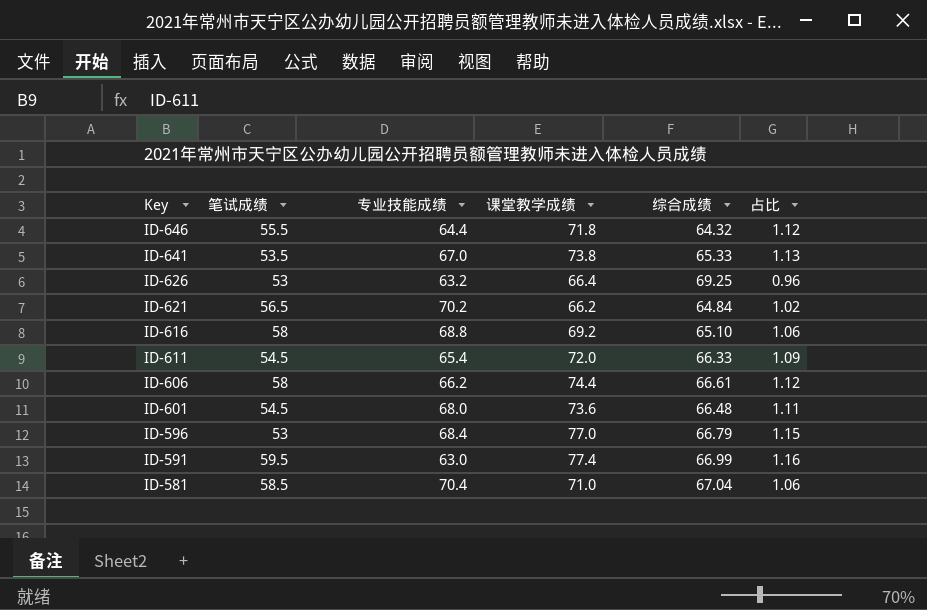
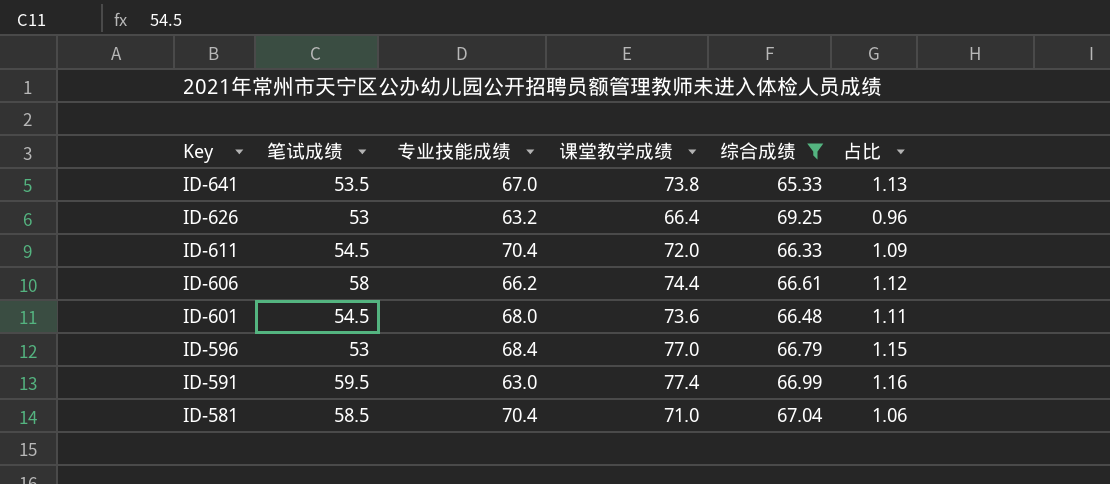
filter: none -> 综合成绩 >= 65.33
ID-611 | 专业技能成绩: 65.4 -> 70.4

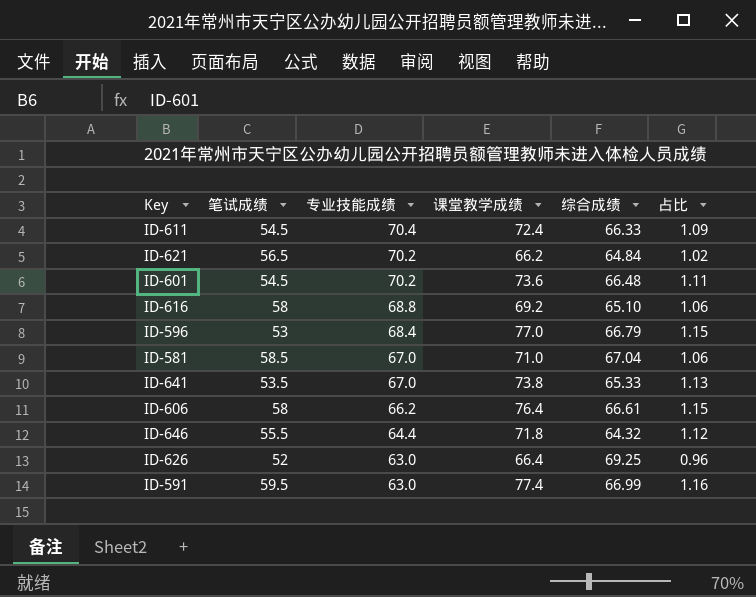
filter: 综合成绩 >= 65.33 -> none
row order: Key descending -> 专业技能成绩 descending
ID-611 | 课堂教学成绩: 72.0 -> 72.4
ID-601 | 专业技能成绩: 68.0 -> 70.2
ID-581 | 专业技能成绩: 70.4 -> 67.0
ID-606 | 课堂教学成绩: 74.4 -> 76.4
ID-606 | 占比: 1.12 -> 1.15
ID-626 | 笔试成绩: 53 -> 52
ID-626 | 专业技能成绩: 63.2 -> 63.0

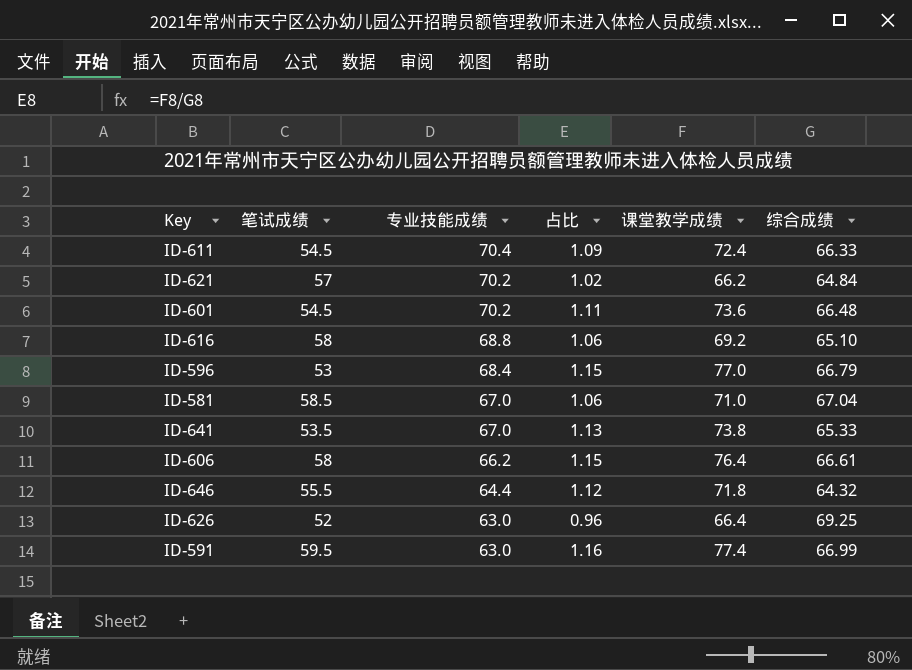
column 占比 | position: 6 -> 4
ID-621 | 笔试成绩: 56.5 -> 57

